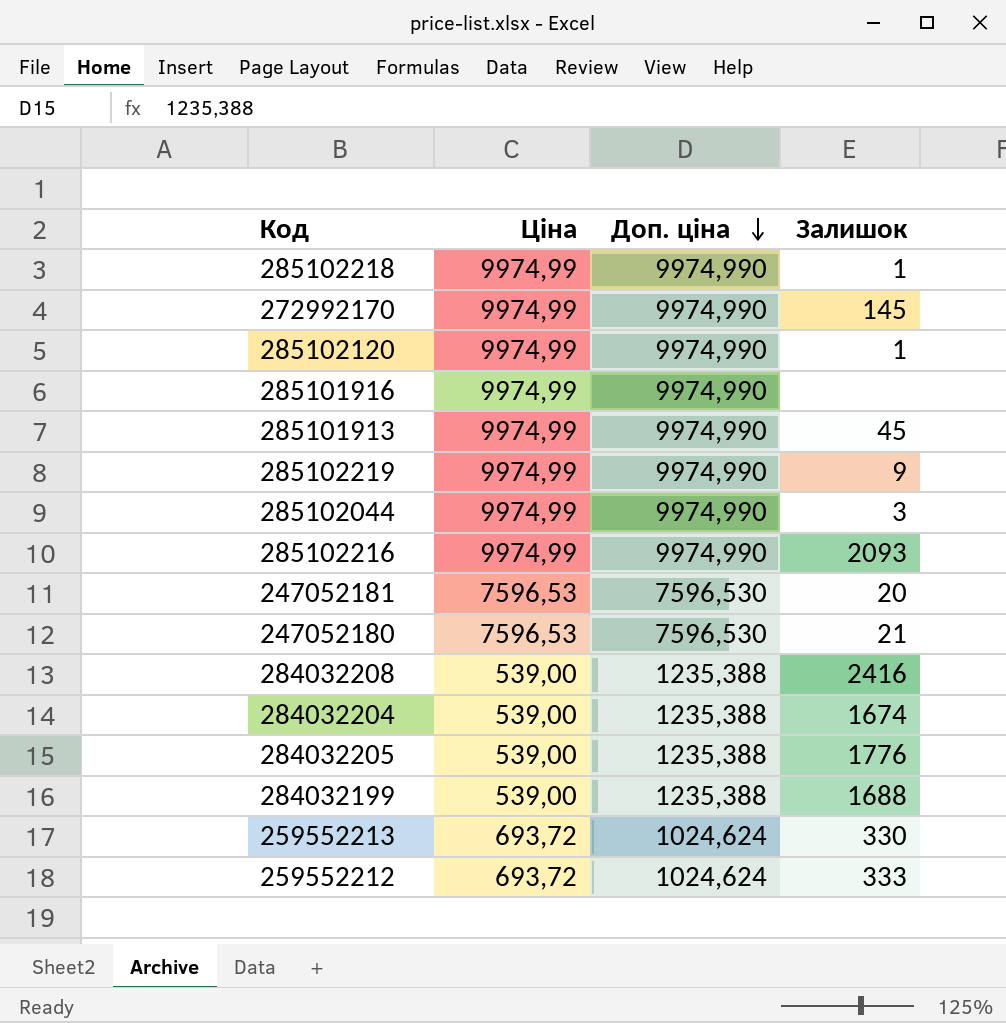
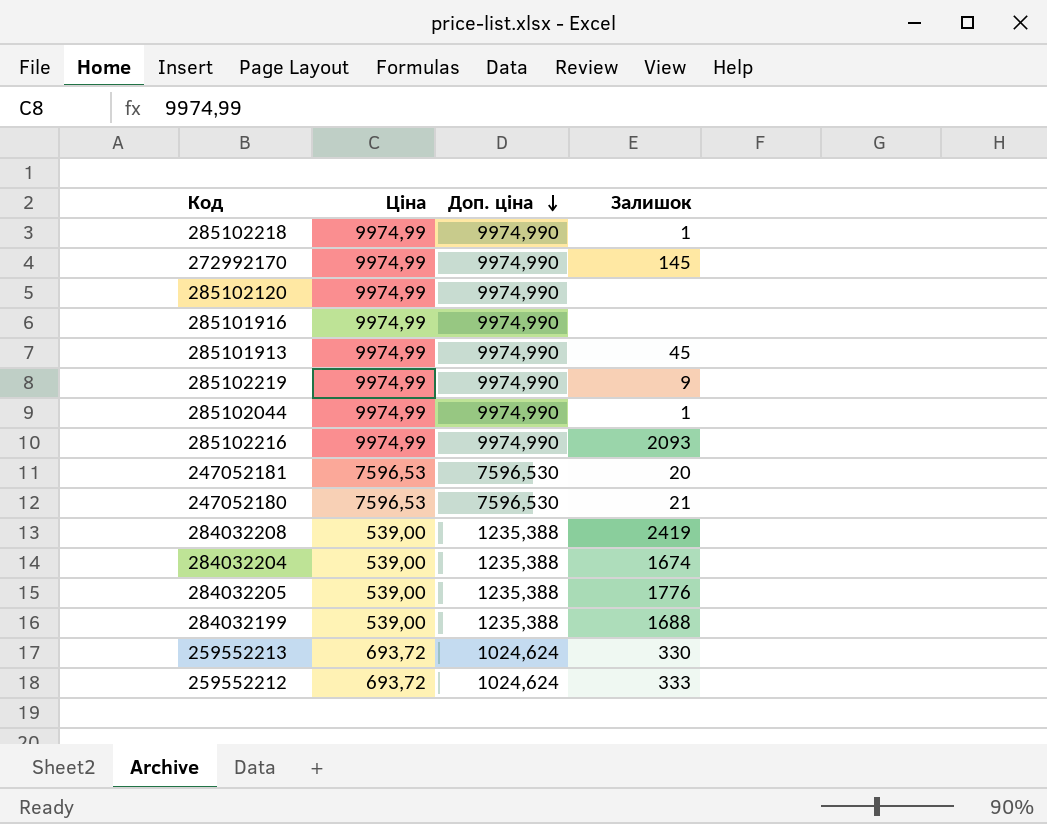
285102120 | Залишок: 1 -> none
285102044 | Залишок: 3 -> 1
284032208 | Залишок: 2416 -> 2419

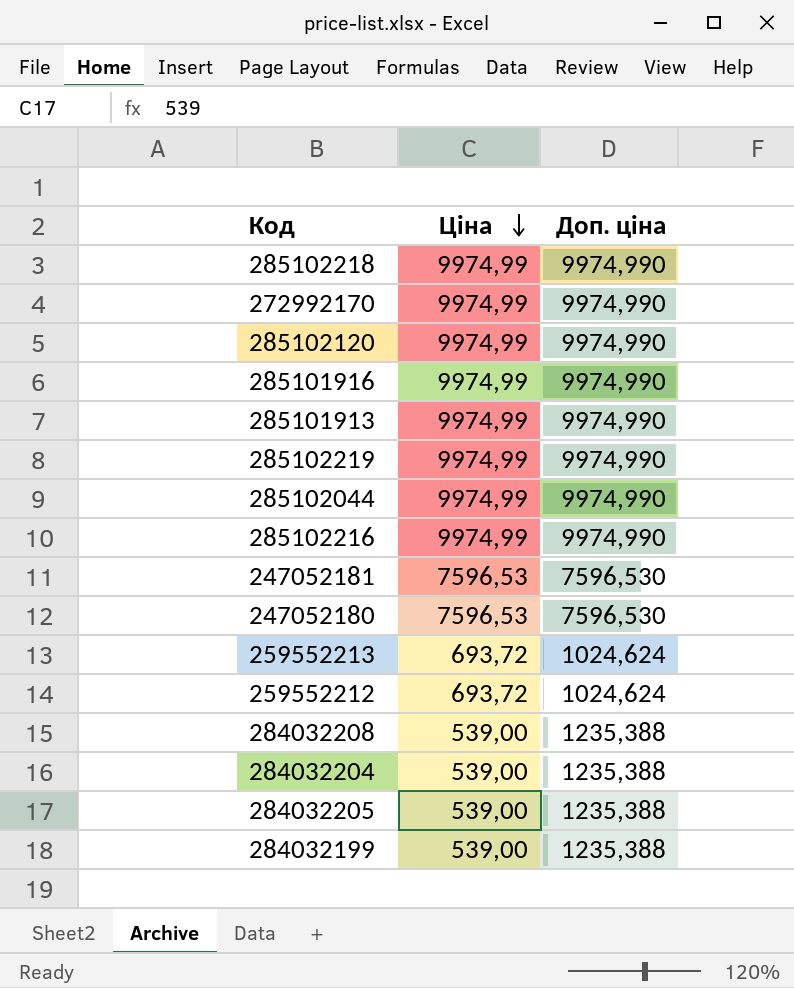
row order: Доп. ціна descending -> Ціна descending
column Залишок | position: 4 -> none

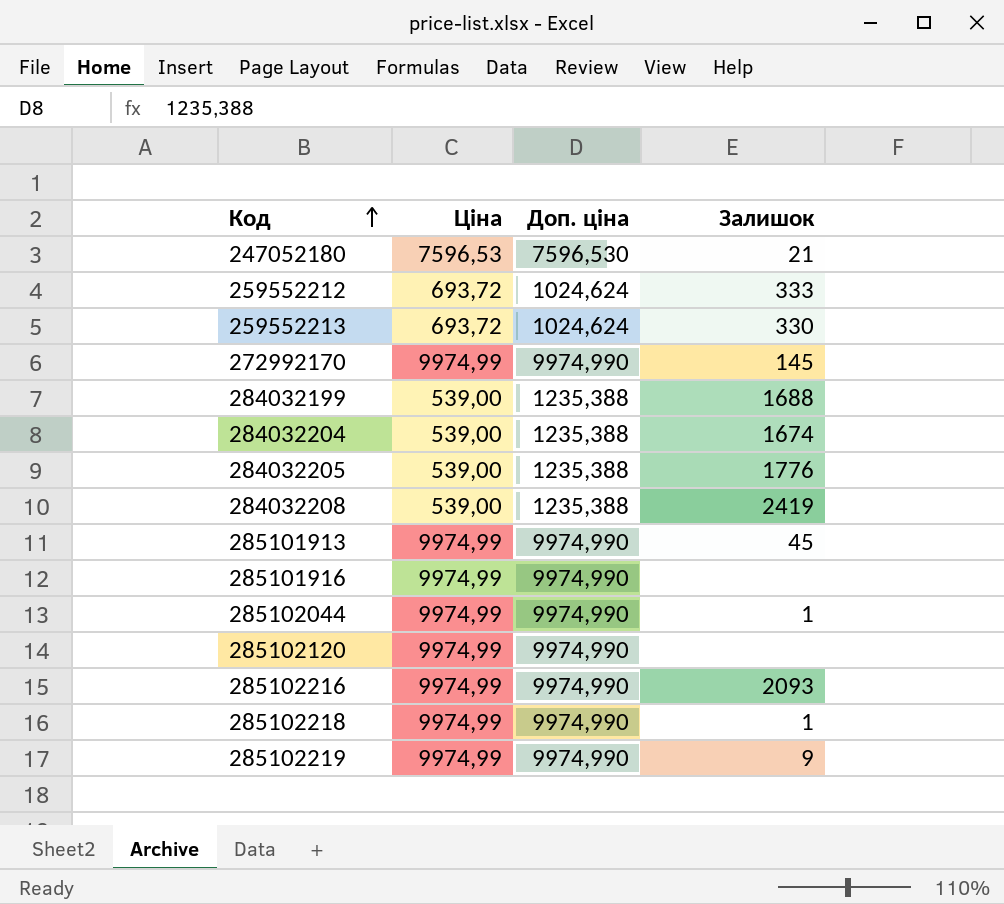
row order: Ціна descending -> Код ascending
column Залишок | position: none -> 4
row 247052181: 7596,53 | 7596,530 -> none

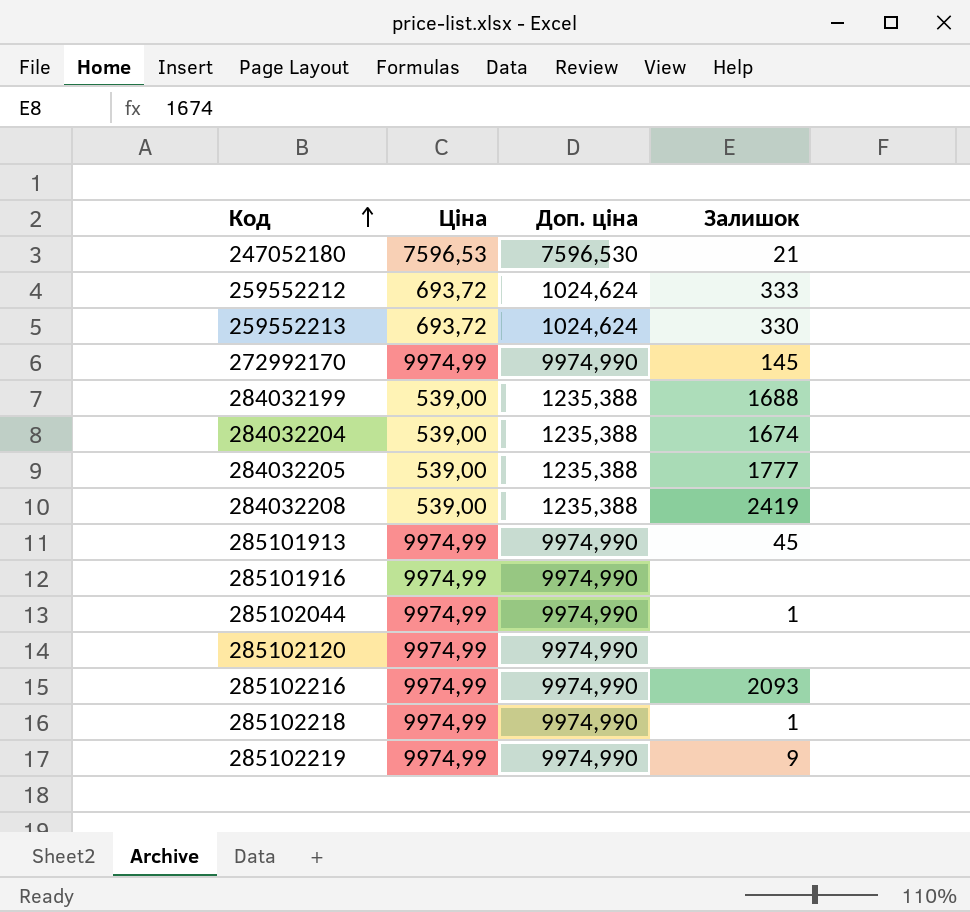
284032205 | Залишок: 1776 -> 1777

